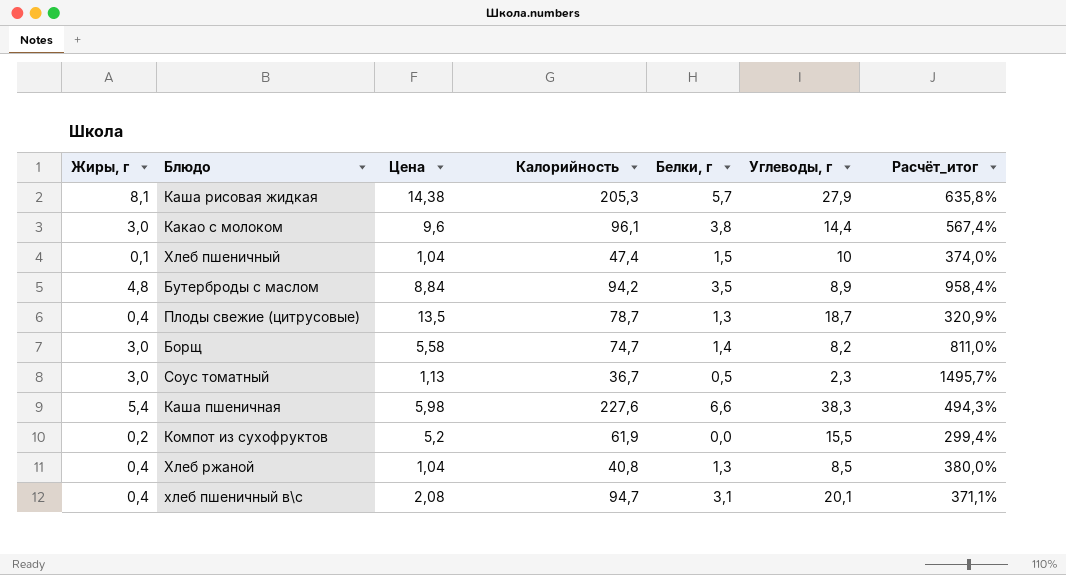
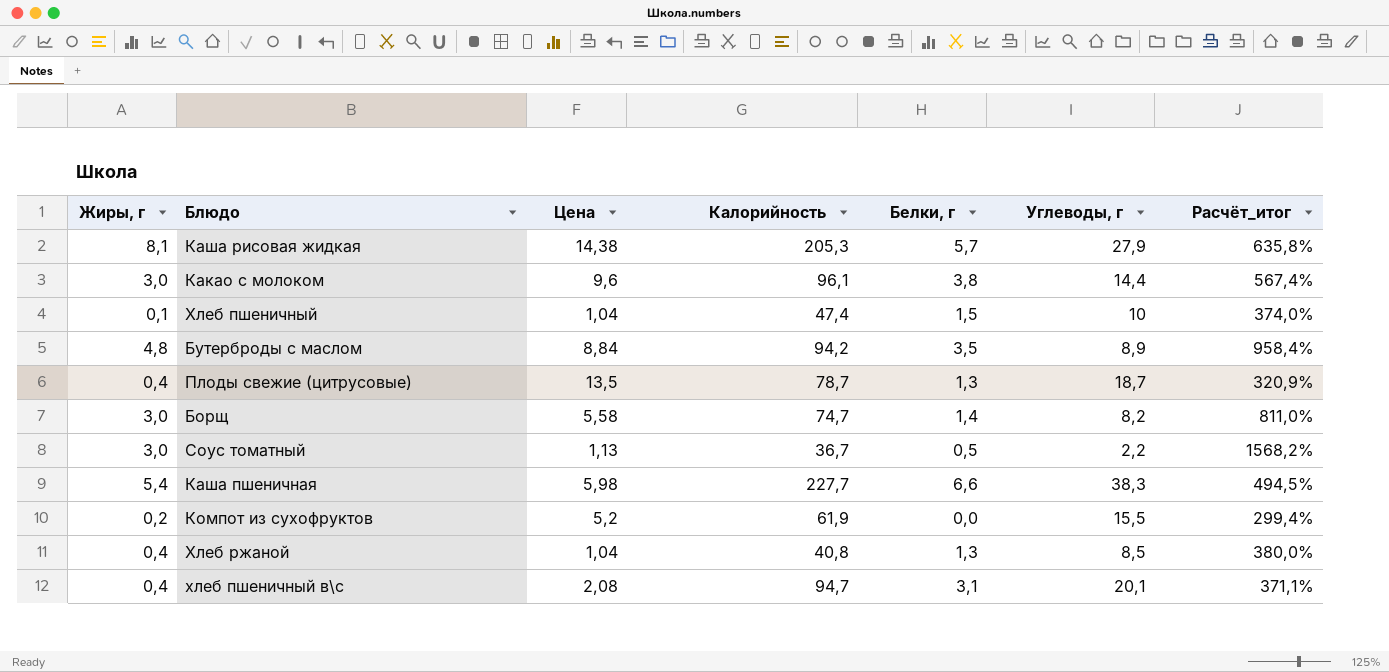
Соус томатный | Углеводы, г: 2,3 -> 2,2
Соус томатный | Расчёт_итог: 1495,7% -> 1568,2%
Каша пшеничная | Калорийность: 227,6 -> 227,7
Каша пшеничная | Расчёт_итог: 494,3% -> 494,5%

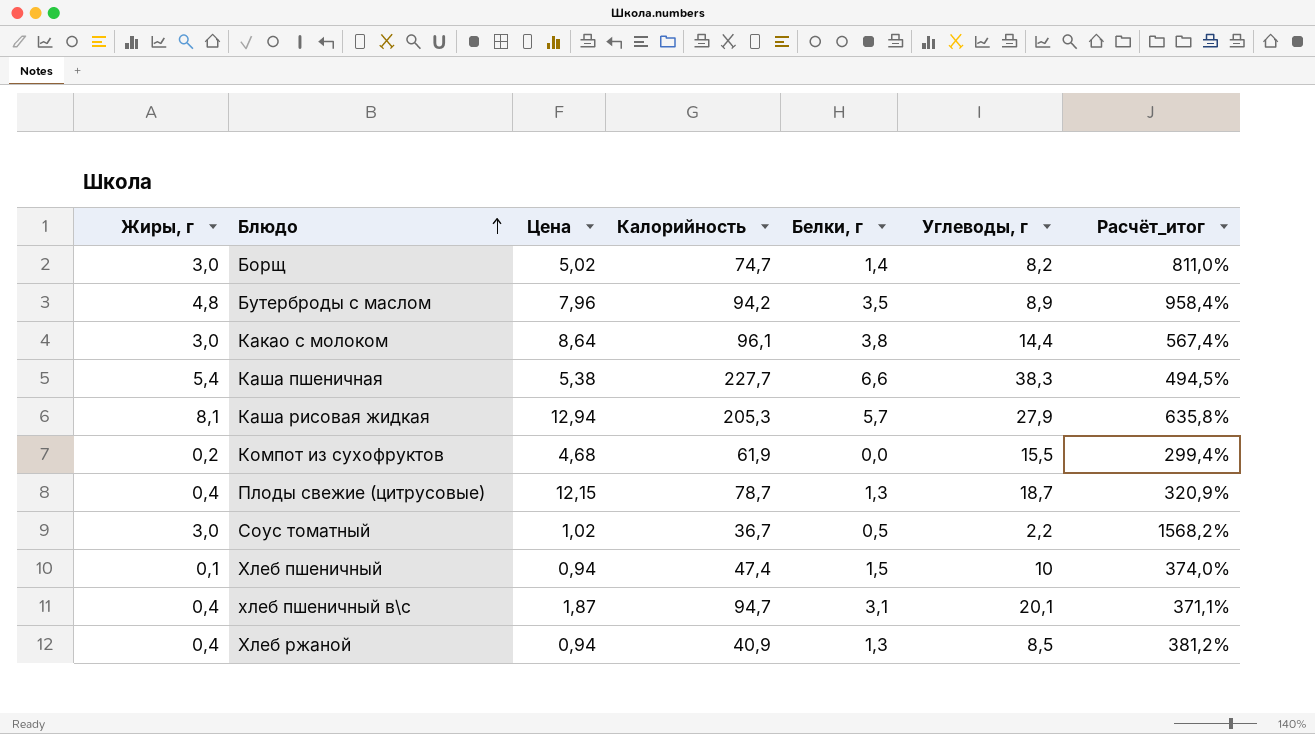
row order: none -> Блюдо ascending
Борщ | Цена: 5,58 -> 5,02
Бутерброды с маслом | Цена: 8,84 -> 7,96
Какао с молоком | Цена: 9,6 -> 8,64
Каша пшеничная | Цена: 5,98 -> 5,38
Каша рисовая жидкая | Цена: 14,38 -> 12,94
Компот из сухофруктов | Цена: 5,2 -> 4,68
Плоды свежие (цитрусовые) | Цена: 13,5 -> 12,15
Соус томатный | Цена: 1,13 -> 1,02
Хлеб пшеничный | Цена: 1,04 -> 0,94
хлеб пшеничный в\с | Цена: 2,08 -> 1,87
Хлеб ржаной | Цена: 1,04 -> 0,94
Хлеб ржаной | Калорийность: 40,8 -> 40,9
Хлеб ржаной | Расчёт_итог: 380,0% -> 381,2%

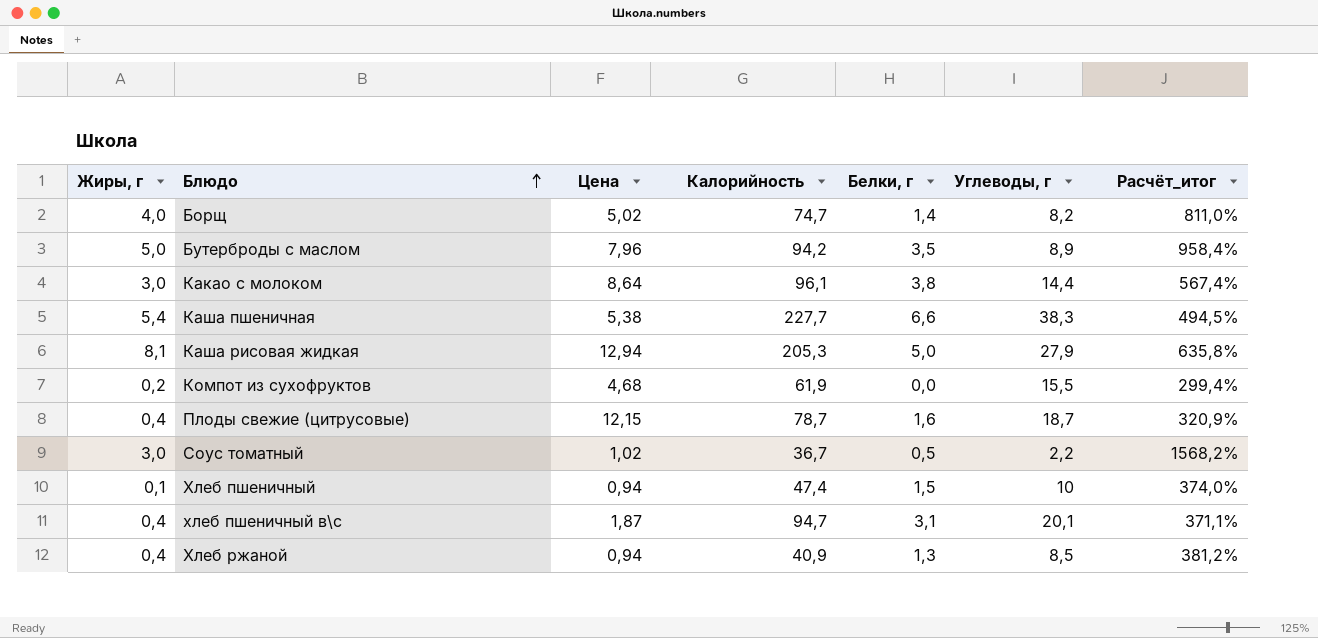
Борщ | Жиры, г: 3,0 -> 4,0
Бутерброды с маслом | Жиры, г: 4,8 -> 5,0
Каша рисовая жидкая | Белки, г: 5,7 -> 5,0
Плоды свежие (цитрусовые) | Белки, г: 1,3 -> 1,6

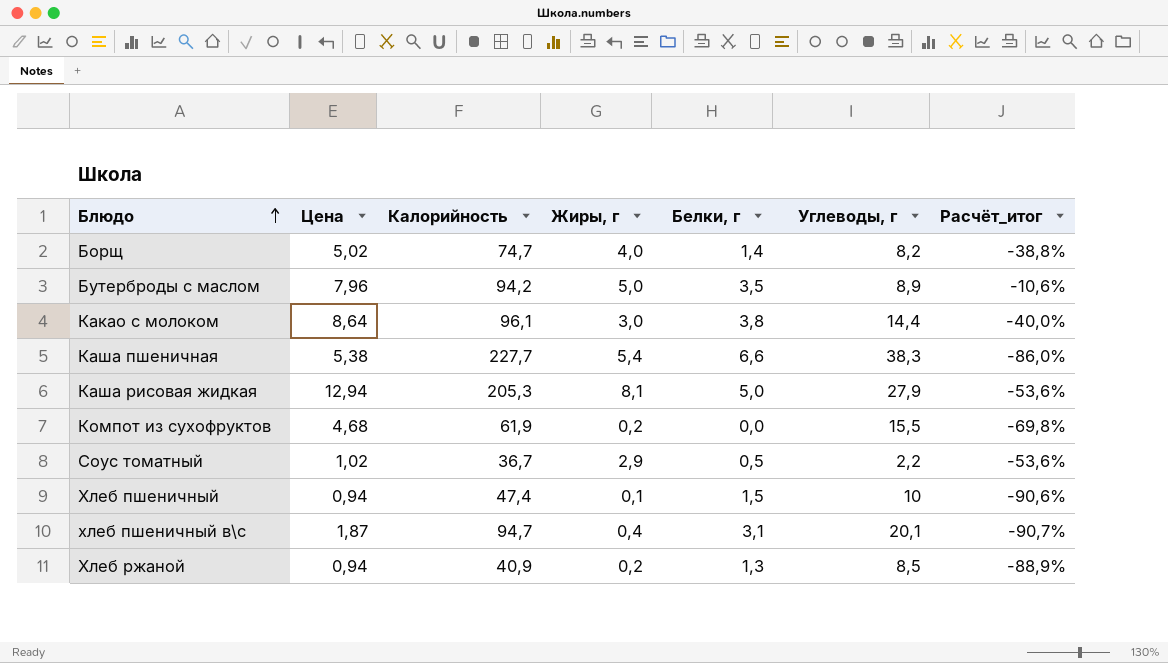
column Жиры, г | position: 1 -> 4
column Расчёт_итог | formula: ([Калорийность] - [Углеводы, г]) / [Углеводы, г] -> ([Цена] - [Углеводы, г]) / [Углеводы, г]
row Плоды свежие (цитрусовые): 0,4 | 12,15 | 78,7 | 1,6 | 18,7 | 320,9% -> none
Соус томатный | Жиры, г: 3,0 -> 2,9
Хлеб ржаной | Жиры, г: 0,4 -> 0,2

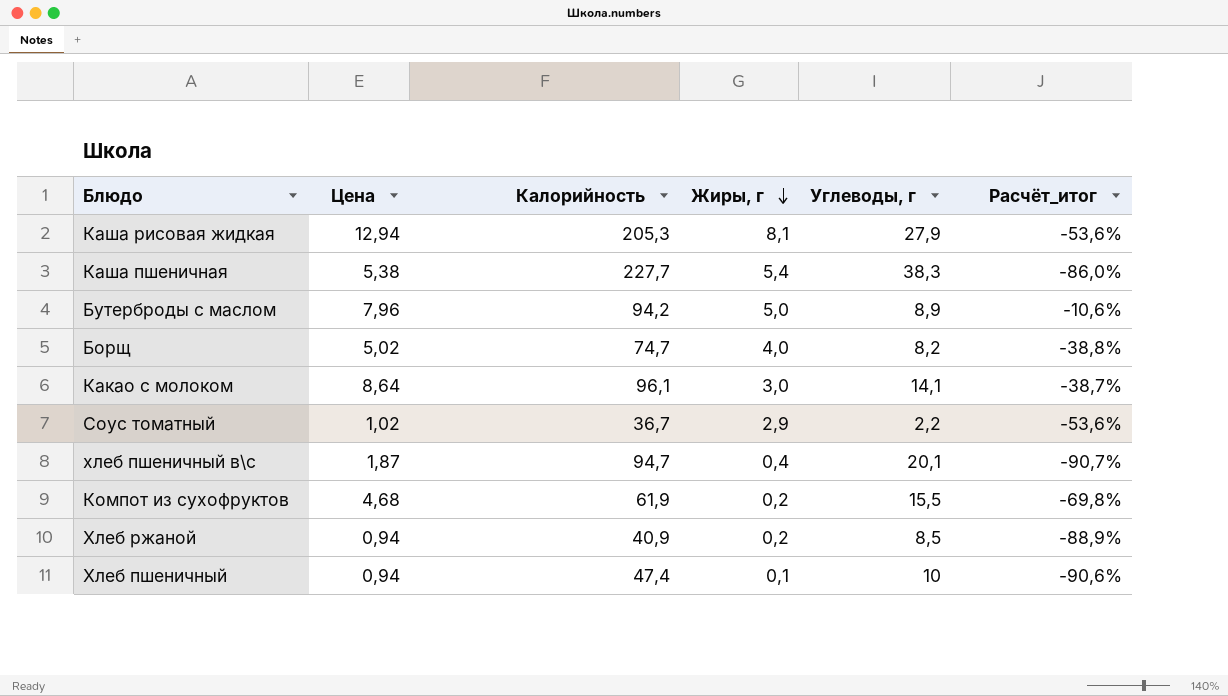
row order: Блюдо ascending -> Жиры, г descending
column Белки, г | position: 5 -> none
Какао с молоком | Углеводы, г: 14,4 -> 14,1
Какао с молоком | Расчёт_итог: -40,0% -> -38,7%

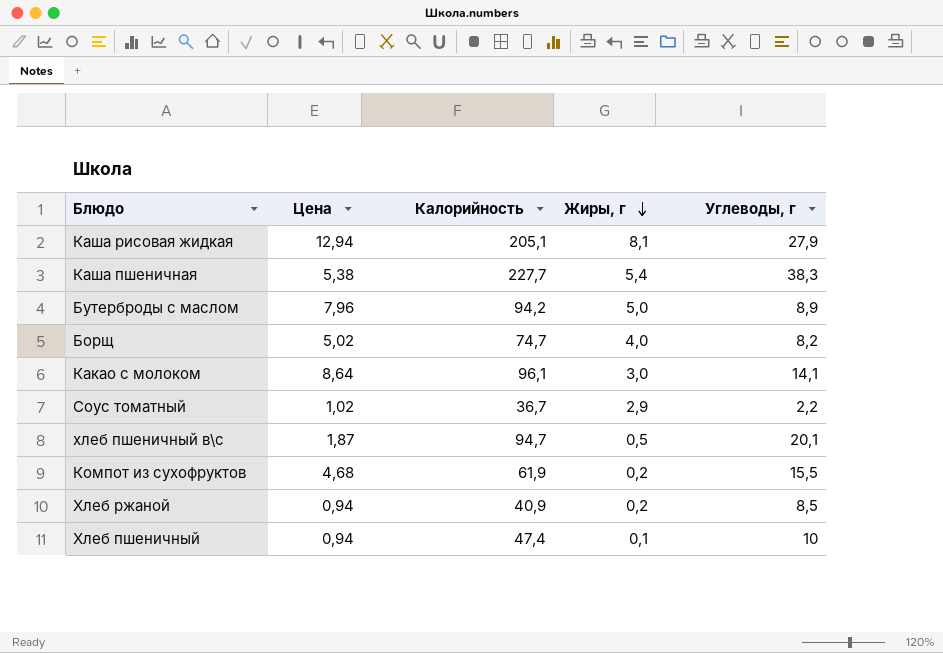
column Расчёт_итог | formula: ([Цена] - [Углеводы, г]) / [Углеводы, г] -> none
Каша рисовая жидкая | Калорийность: 205,3 -> 205,1
хлеб пшеничный в\с | Жиры, г: 0,4 -> 0,5

